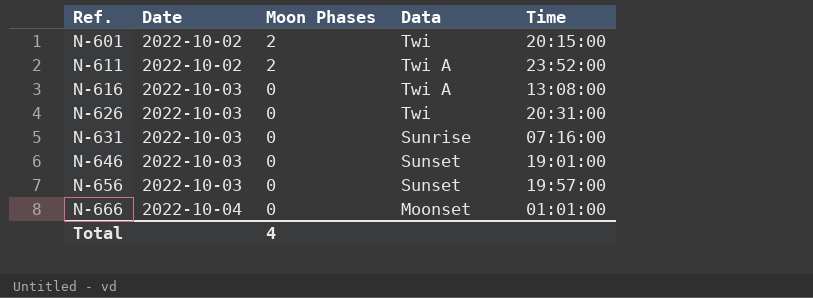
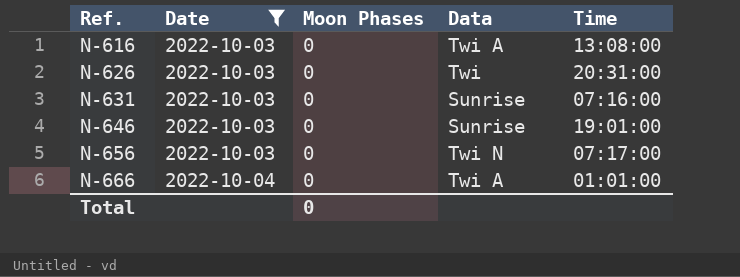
filter: none -> Date != 2022-10-02
N-646 | Data: Sunset -> Sunrise
N-656 | Data: Sunset -> Twi N
N-656 | Time: 19:57:00 -> 07:17:00
N-666 | Data: Moonset -> Twi A
Total | Moon Phases: 4 -> 0

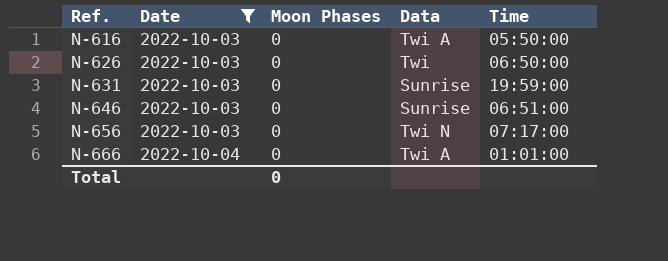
N-616 | Time: 13:08:00 -> 05:50:00
N-626 | Time: 20:31:00 -> 06:50:00
N-631 | Time: 07:16:00 -> 19:59:00
N-646 | Time: 19:01:00 -> 06:51:00

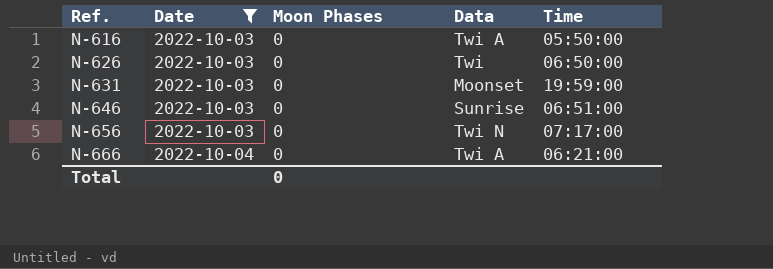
N-631 | Data: Sunrise -> Moonset
N-666 | Time: 01:01:00 -> 06:21:00

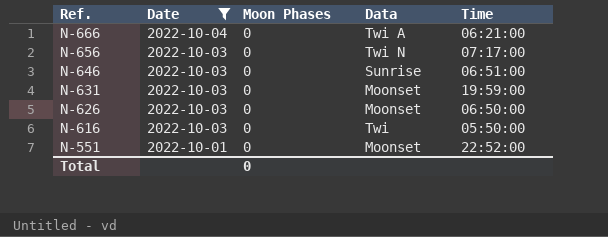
row order: Ref. ascending -> Ref. descending
N-626 | Data: Twi -> Moonset
N-616 | Data: Twi A -> Twi
row N-551: none -> 2022-10-01 | 0 | Moonset | 22:52:00

